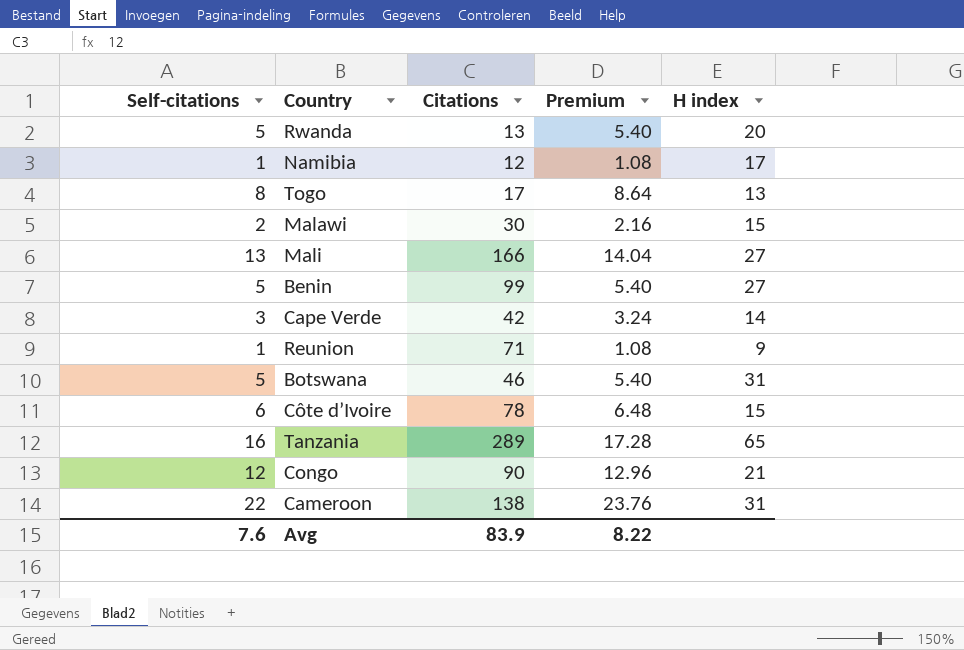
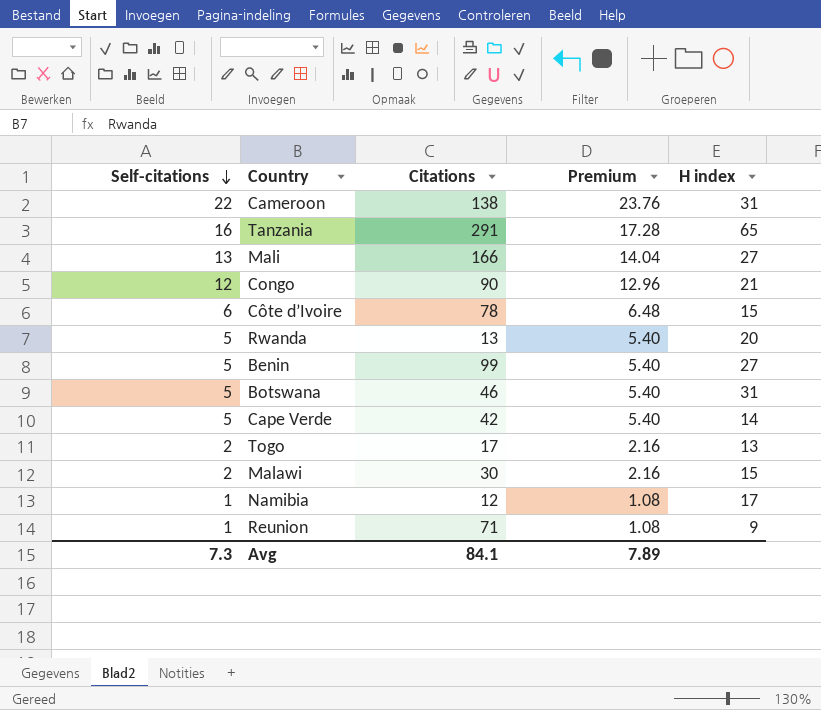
row order: none -> Self-citations descending
Tanzania | Citations: 289 -> 291
Cape Verde | Self-citations: 3 -> 5
Cape Verde | Premium: 3.24 -> 5.40
Togo | Self-citations: 8 -> 2
Togo | Premium: 8.64 -> 2.16
Avg | Self-citations: 7.6 -> 7.3
Avg | Citations: 83.9 -> 84.1
Avg | Premium: 8.22 -> 7.89

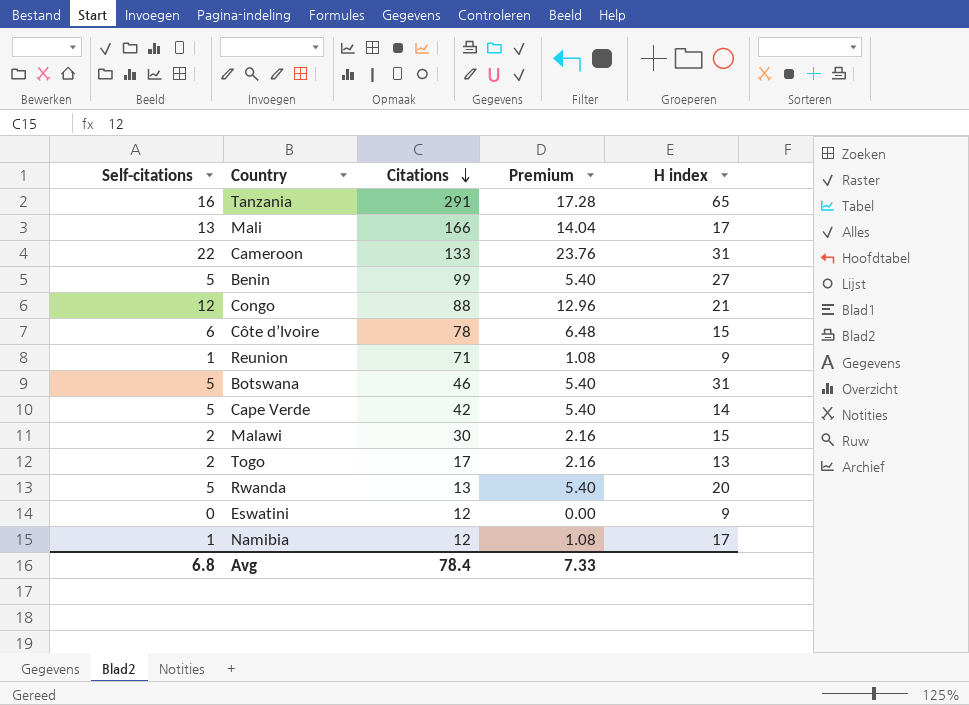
row order: Self-citations descending -> Citations descending
Mali | H index: 27 -> 17
Cameroon | Citations: 138 -> 133
Congo | Citations: 90 -> 88
row Eswatini: none -> 0 | 12 | 0.00 | 9
Avg | Self-citations: 7.3 -> 6.8
Avg | Citations: 84.1 -> 78.4
Avg | Premium: 7.89 -> 7.33

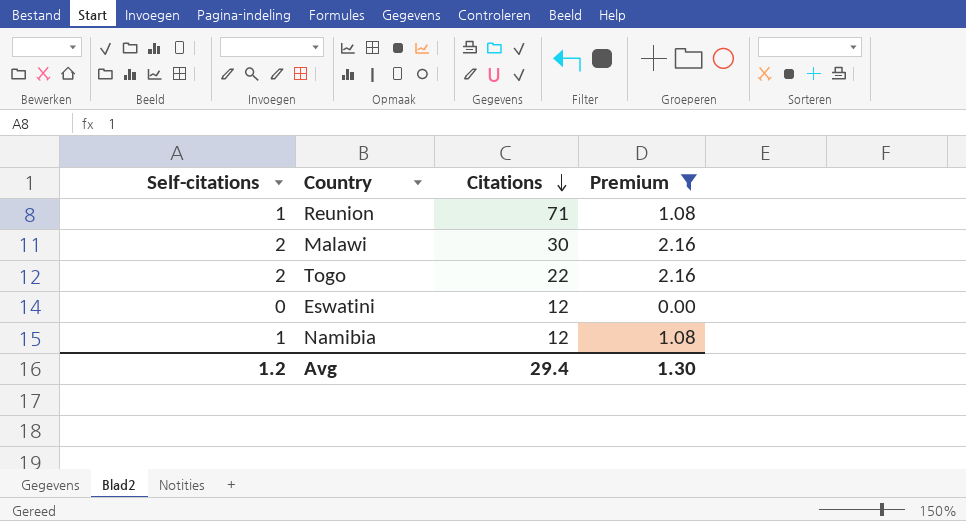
filter: none -> Premium <= 2.16
column H index | position: 5 -> none
Togo | Citations: 17 -> 22
Avg | Self-citations: 6.8 -> 1.2
Avg | Citations: 78.4 -> 29.4
Avg | Premium: 7.33 -> 1.30

